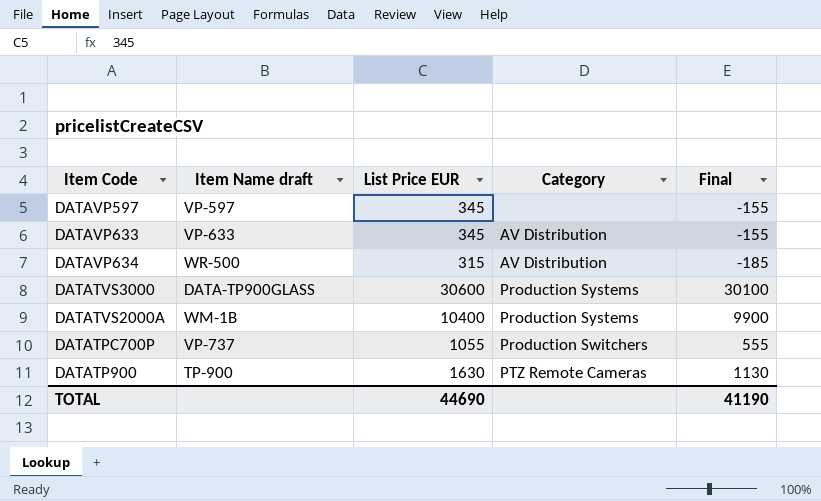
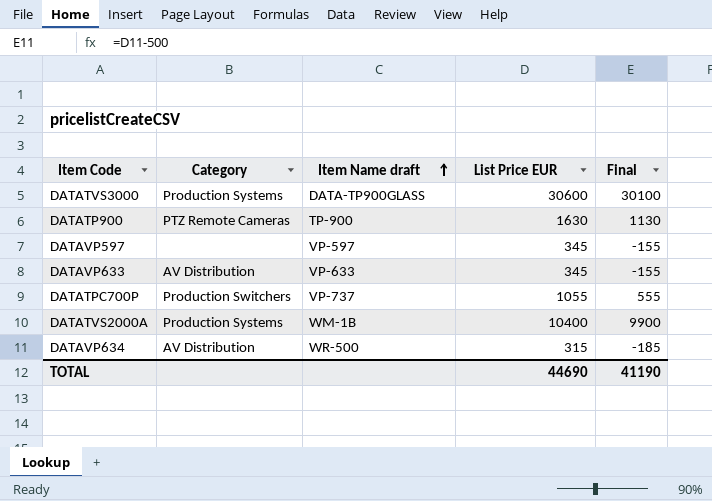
row order: none -> Item Name draft ascending
column Category | position: 4 -> 2

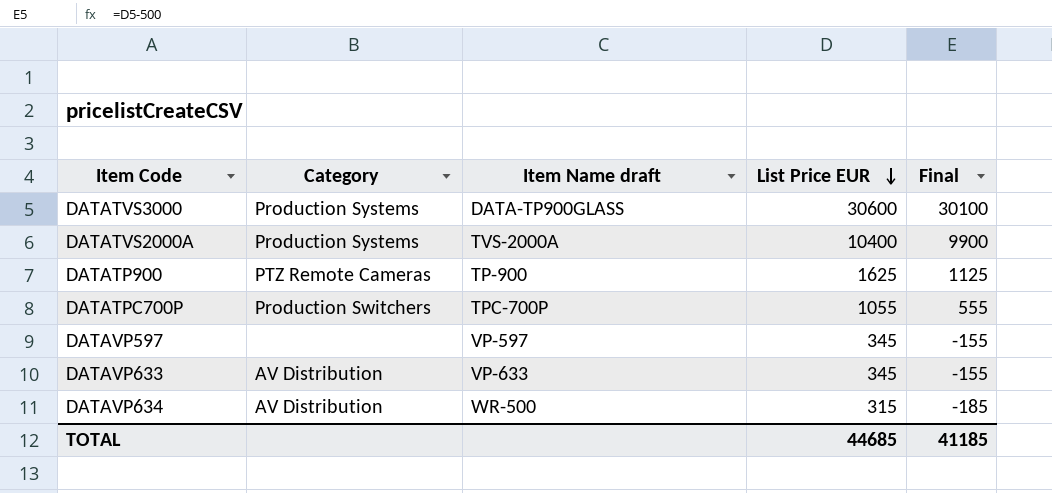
row order: Item Name draft ascending -> List Price EUR descending
DATATVS2000A | Item Name draft: WM-1B -> TVS-2000A
DATATP900 | List Price EUR: 1630 -> 1625
DATATP900 | Final: 1130 -> 1125
DATATPC700P | Item Name draft: VP-737 -> TPC-700P
TOTAL | List Price EUR: 44690 -> 44685
TOTAL | Final: 41190 -> 41185

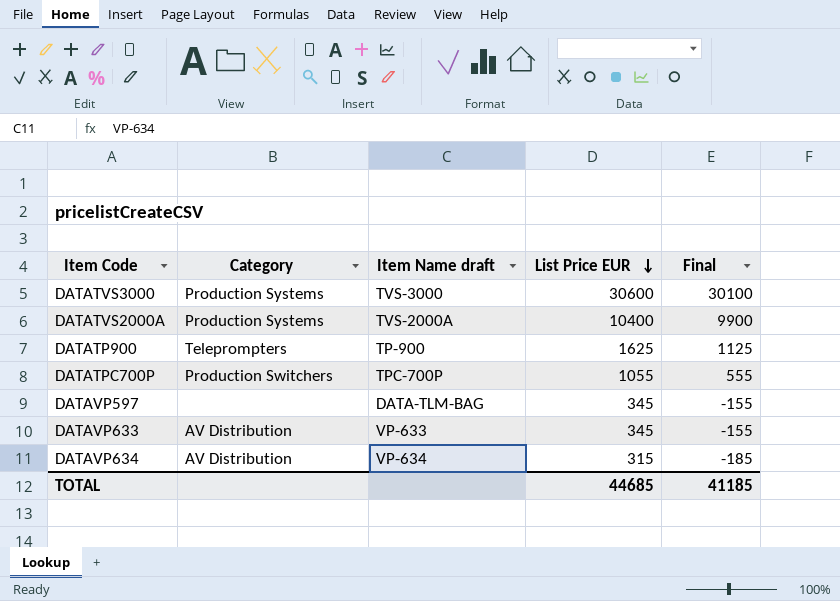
DATATVS3000 | Item Name draft: DATA-TP900GLASS -> TVS-3000
DATATP900 | Category: PTZ Remote Cameras -> Teleprompters
DATAVP597 | Item Name draft: VP-597 -> DATA-TLM-BAG
DATAVP634 | Item Name draft: WR-500 -> VP-634

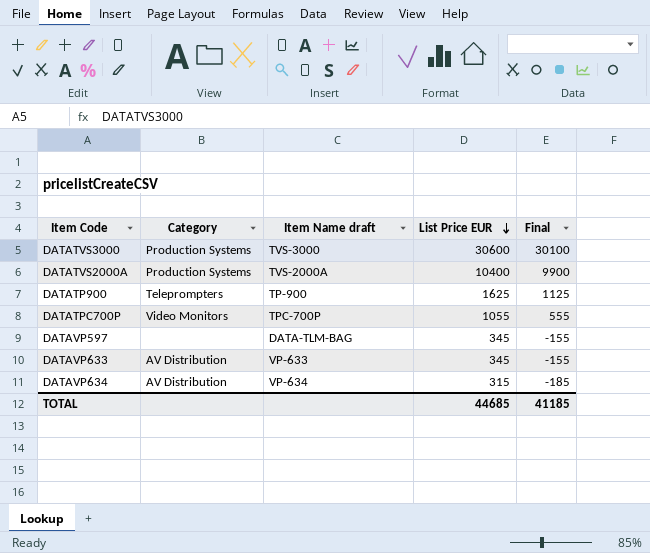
DATATPC700P | Category: Production Switchers -> Video Monitors

